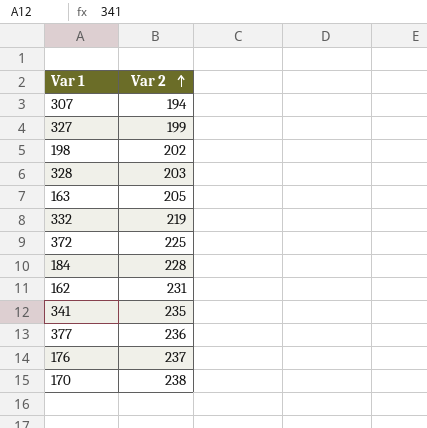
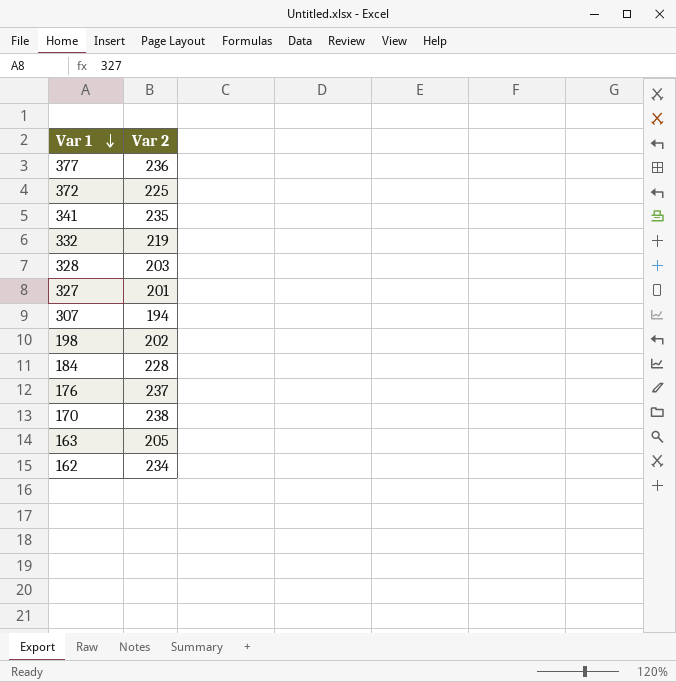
row order: Var 2 ascending -> Var 1 descending
327 | Var 2: 199 -> 201
162 | Var 2: 231 -> 234

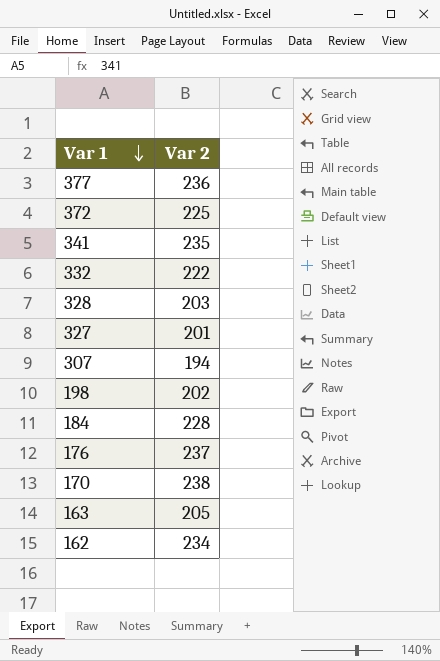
332 | Var 2: 219 -> 222

